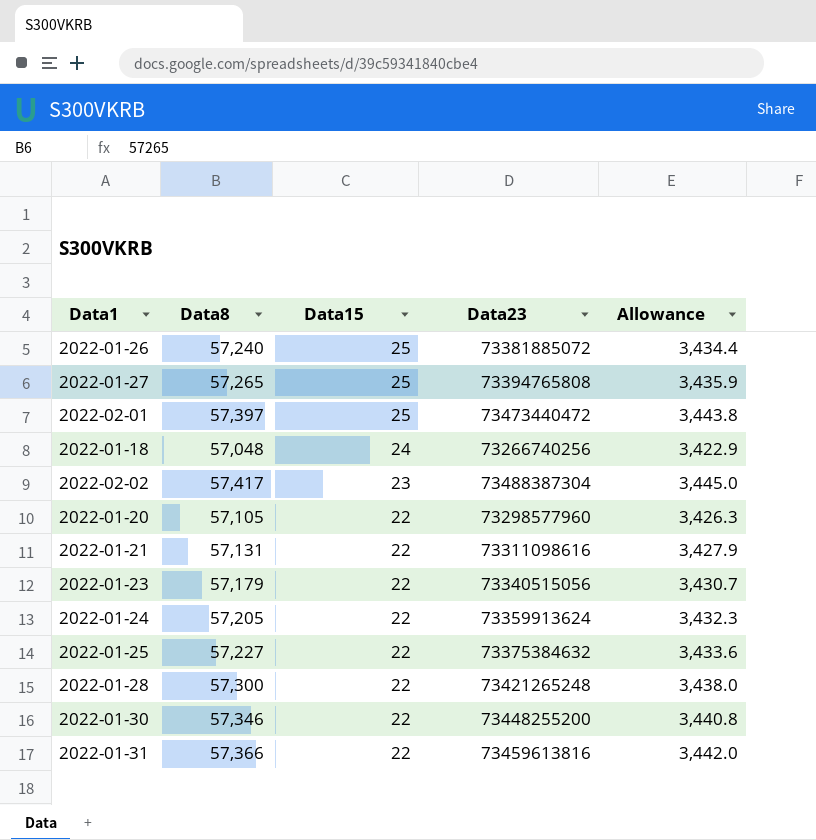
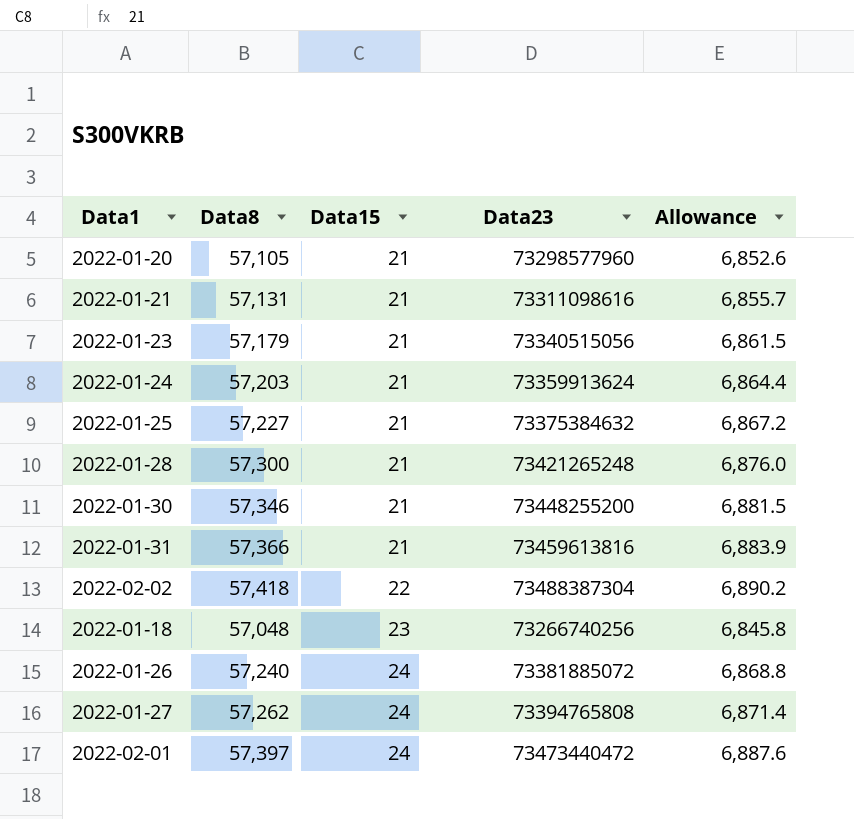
row order: Data15 descending -> Data15 ascending
column Allowance | formula: [Data8] * 0.06 -> [Data8] * 0.12
2022-01-20 | Data15: 22 -> 21
2022-01-21 | Data15: 22 -> 21
2022-01-23 | Data15: 22 -> 21
2022-01-24 | Data8: 57,205 -> 57,203
2022-01-24 | Data15: 22 -> 21
2022-01-25 | Data15: 22 -> 21
2022-01-28 | Data15: 22 -> 21
2022-01-30 | Data15: 22 -> 21
2022-01-31 | Data15: 22 -> 21
2022-02-02 | Data8: 57,417 -> 57,418
2022-02-02 | Data15: 23 -> 22
2022-01-18 | Data15: 24 -> 23
2022-01-26 | Data15: 25 -> 24
2022-01-27 | Data8: 57,265 -> 57,262
2022-01-27 | Data15: 25 -> 24
2022-02-01 | Data15: 25 -> 24

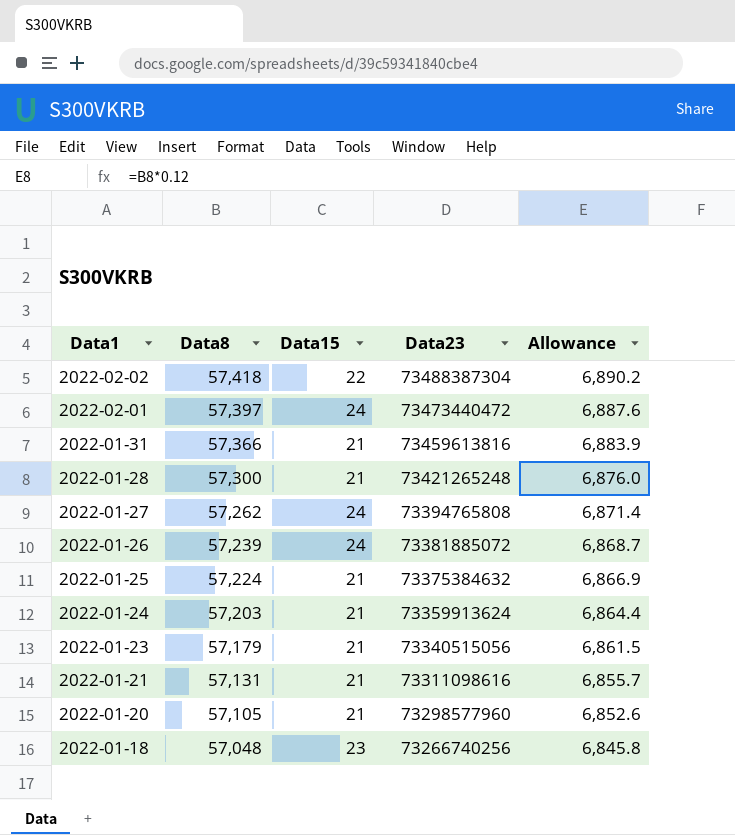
row order: Data15 ascending -> Data1 descending
row 2022-01-30: 57,346 | 21 | 73448255200 | 6,881.5 -> none
2022-01-26 | Data8: 57,240 -> 57,239
2022-01-26 | Allowance: 6,868.8 -> 6,868.7
2022-01-25 | Data8: 57,227 -> 57,224
2022-01-25 | Allowance: 6,867.2 -> 6,866.9

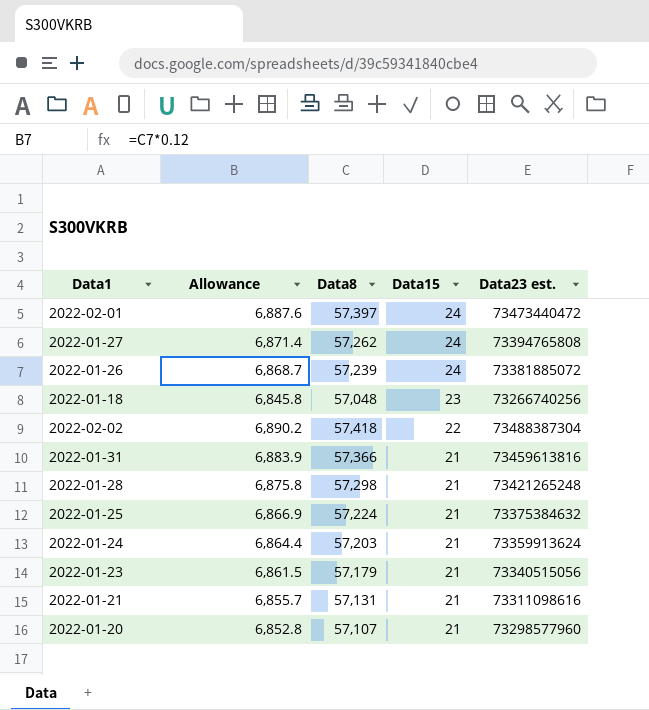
row order: Data1 descending -> Data15 descending
column Allowance | position: 5 -> 2
column name: Data23 -> Data23 est.
2022-01-28 | Allowance: 6,876.0 -> 6,875.8
2022-01-28 | Data8: 57,300 -> 57,298
2022-01-20 | Allowance: 6,852.6 -> 6,852.8
2022-01-20 | Data8: 57,105 -> 57,107

